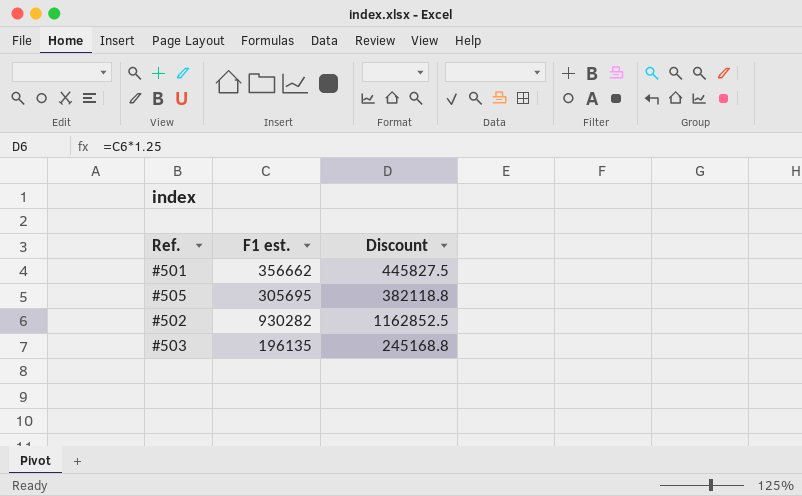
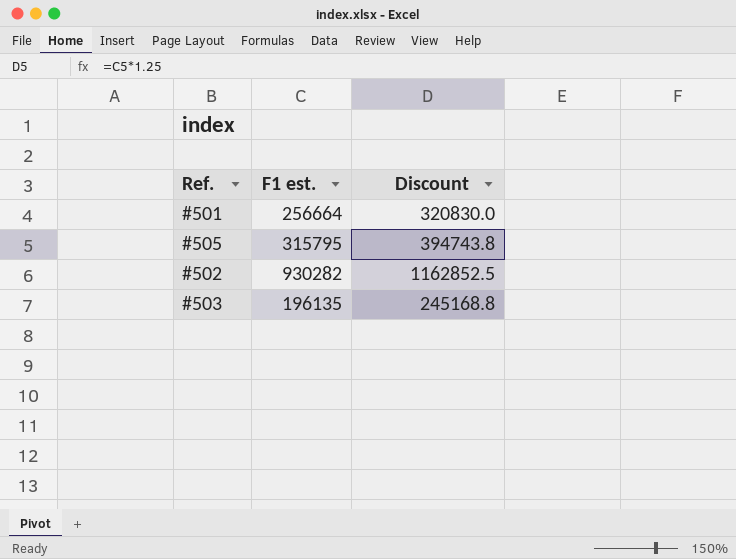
#501 | F1 est.: 356662 -> 256664
#501 | Discount: 445827.5 -> 320830.0
#505 | F1 est.: 305695 -> 315795
#505 | Discount: 382118.8 -> 394743.8

